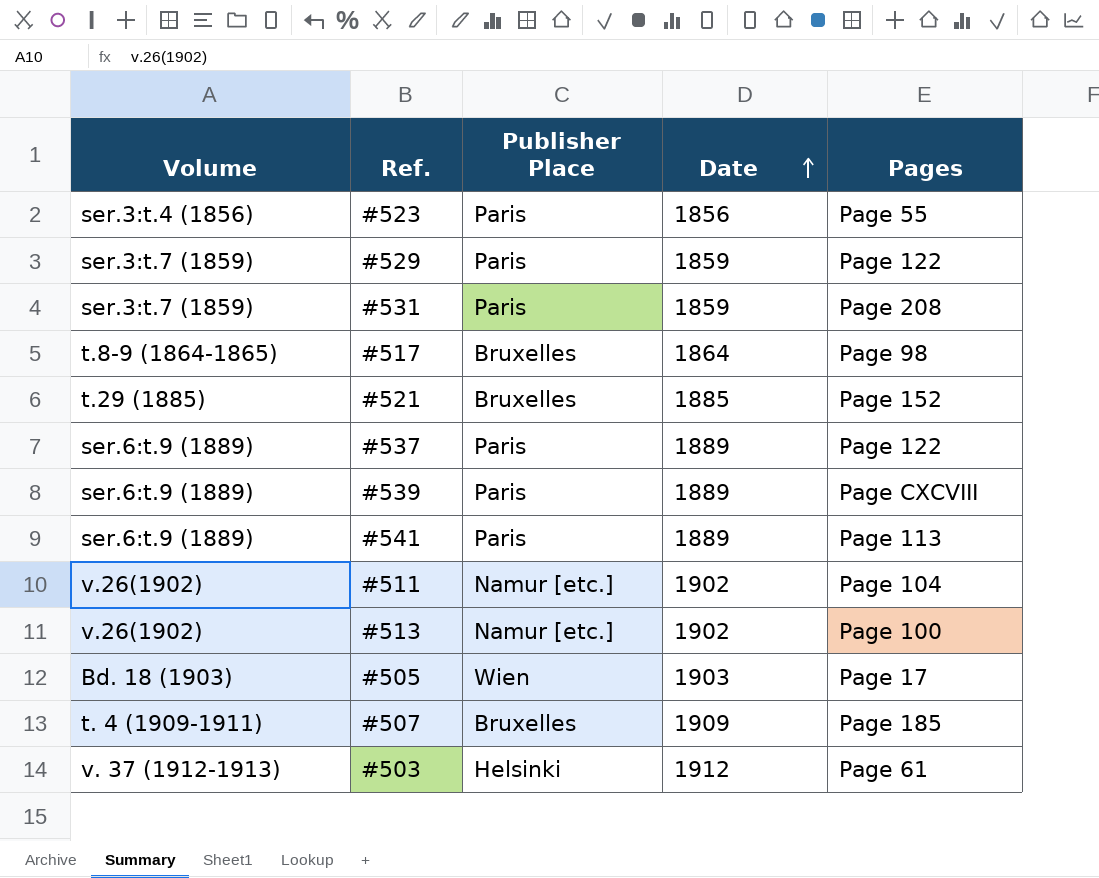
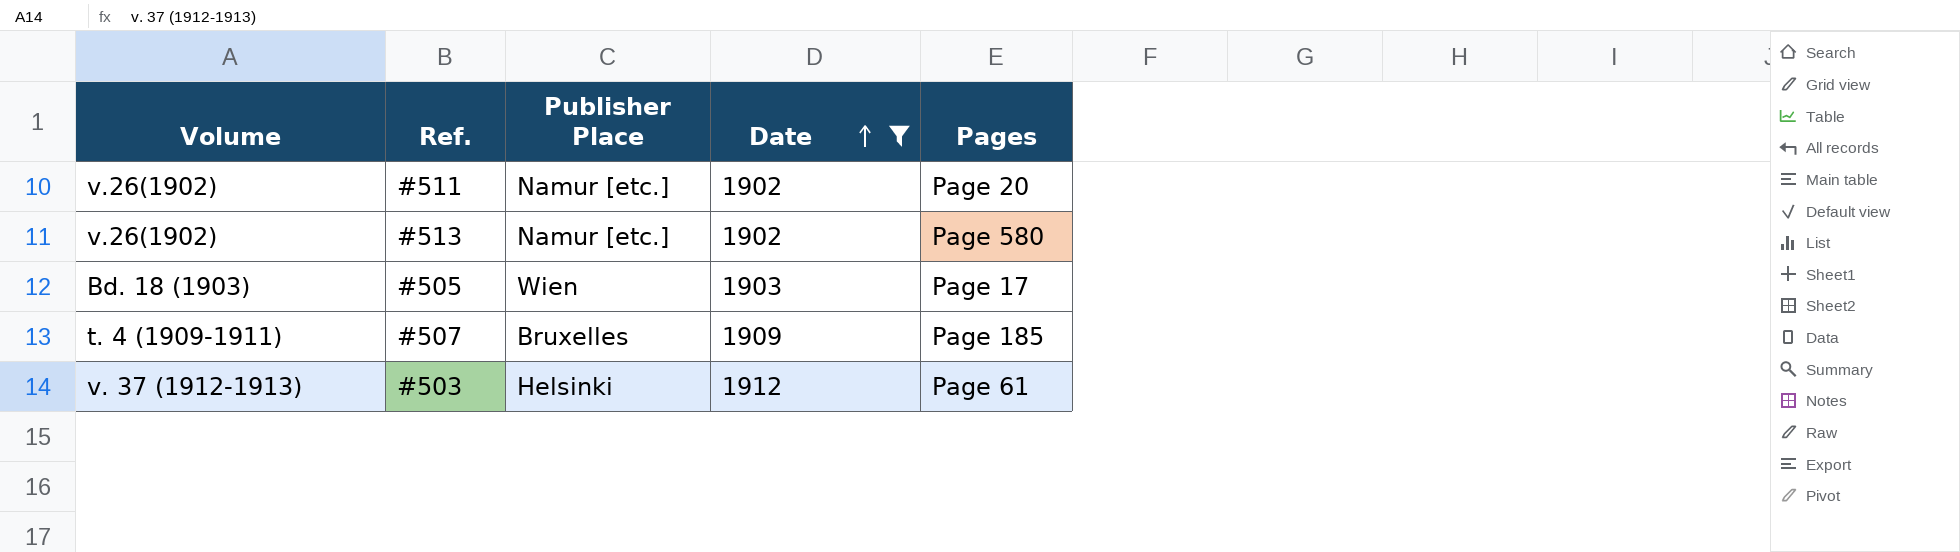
filter: none -> Date >= 1902
#511 | Pages: Page 104 -> Page 20
#513 | Pages: Page 100 -> Page 580

